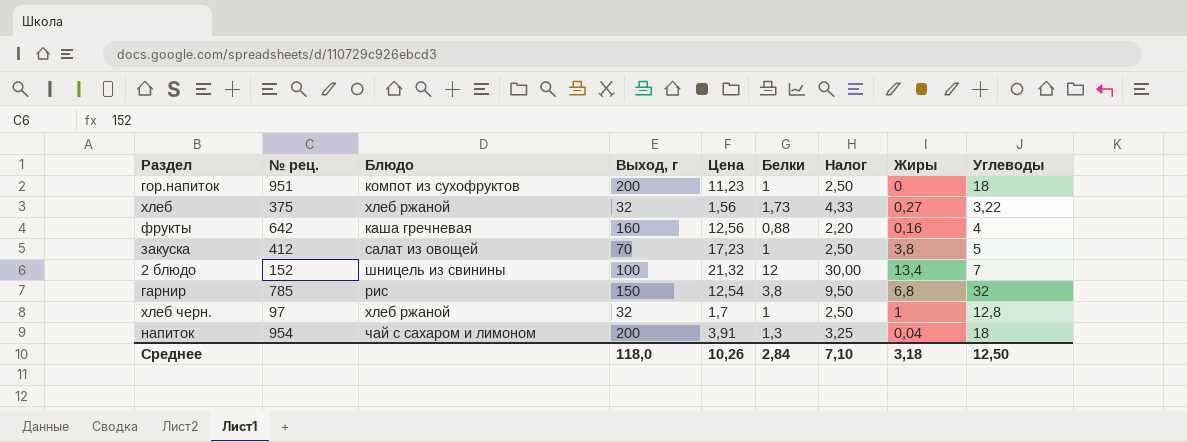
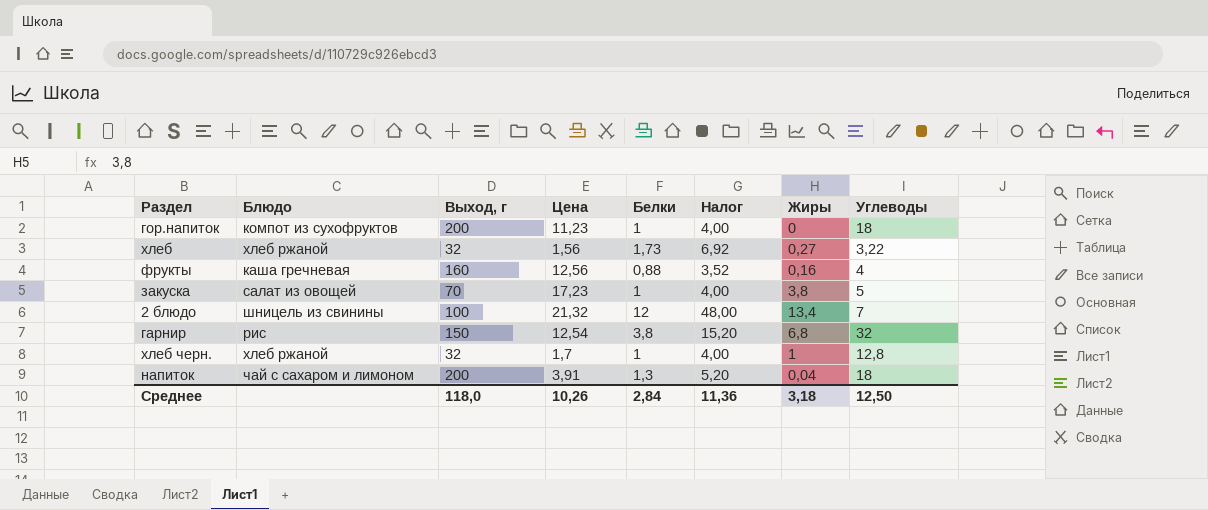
column № рец. | position: 2 -> none
column Налог | formula: [Белки] * 2,5 -> [Белки] * 4
Среднее | Налог: 7,10 -> 11,36

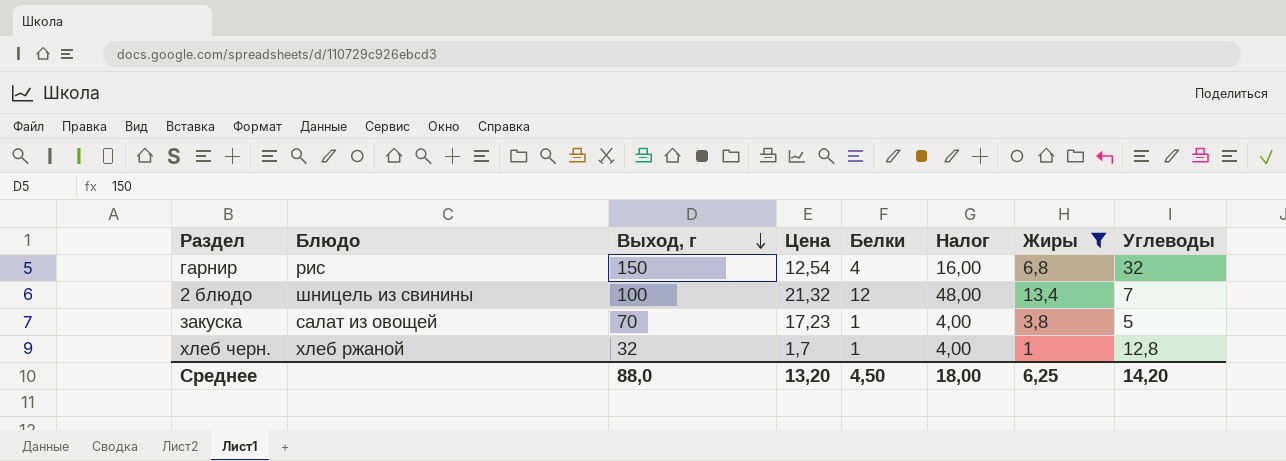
filter: none -> Жиры >= 1
row order: none -> Выход, г descending
гарнир | Белки: 3,8 -> 4
гарнир | Налог: 15,20 -> 16,00
Среднее | Выход, г: 118,0 -> 88,0
Среднее | Цена: 10,26 -> 13,20
Среднее | Белки: 2,84 -> 4,50
Среднее | Налог: 11,36 -> 18,00
Среднее | Жиры: 3,18 -> 6,25
Среднее | Углеводы: 12,50 -> 14,20

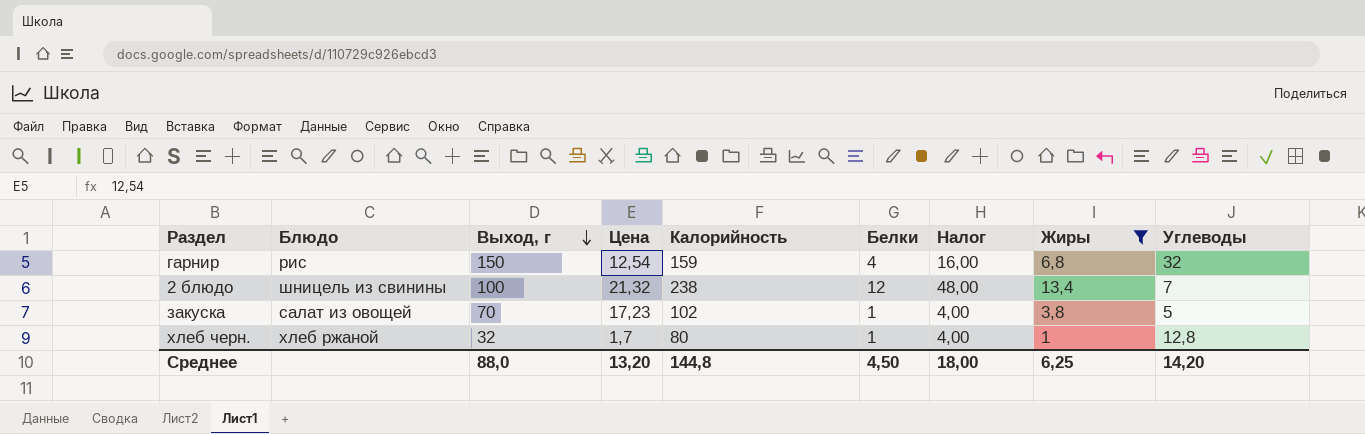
column Калорийность | position: none -> 5

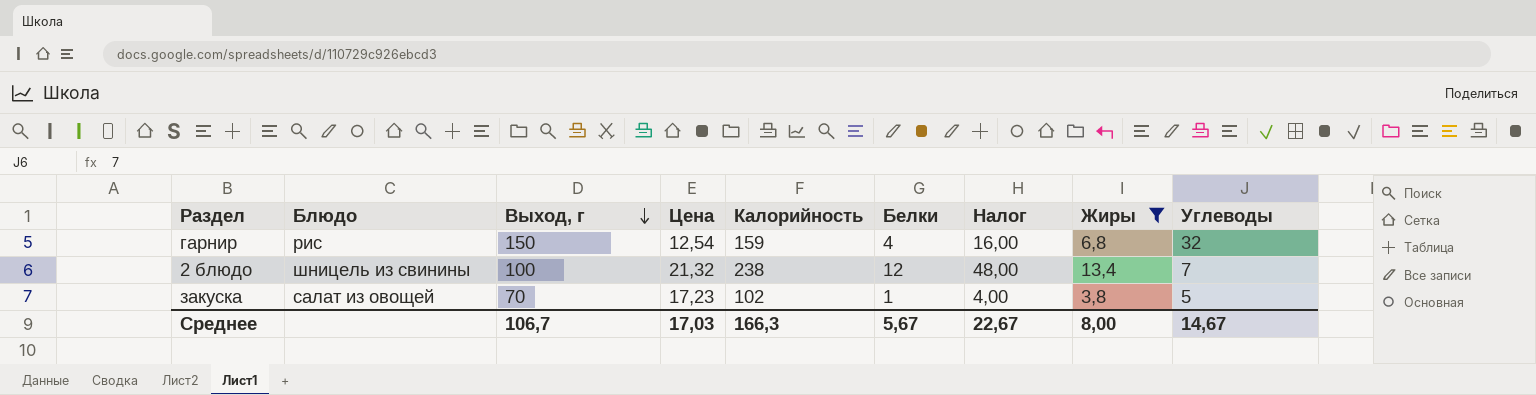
row хлеб черн.: хлеб ржаной | 32 | 1,7 | 80 | 1 | 4,00 | 1 | 12,8 -> none
Среднее | Выход, г: 88,0 -> 106,7
Среднее | Цена: 13,20 -> 17,03
Среднее | Калорийность: 144,8 -> 166,3
Среднее | Белки: 4,50 -> 5,67
Среднее | Налог: 18,00 -> 22,67
Среднее | Жиры: 6,25 -> 8,00
Среднее | Углеводы: 14,20 -> 14,67

